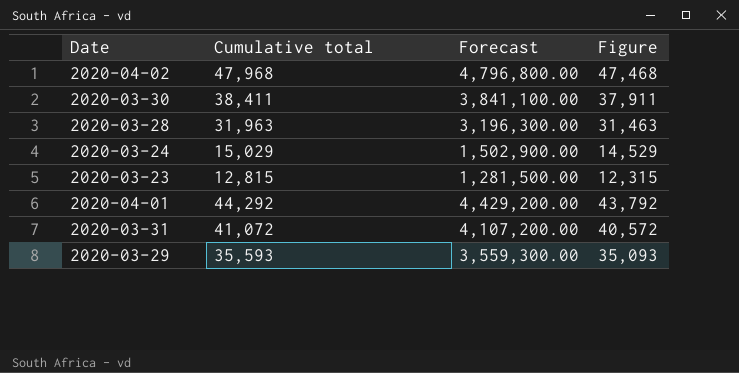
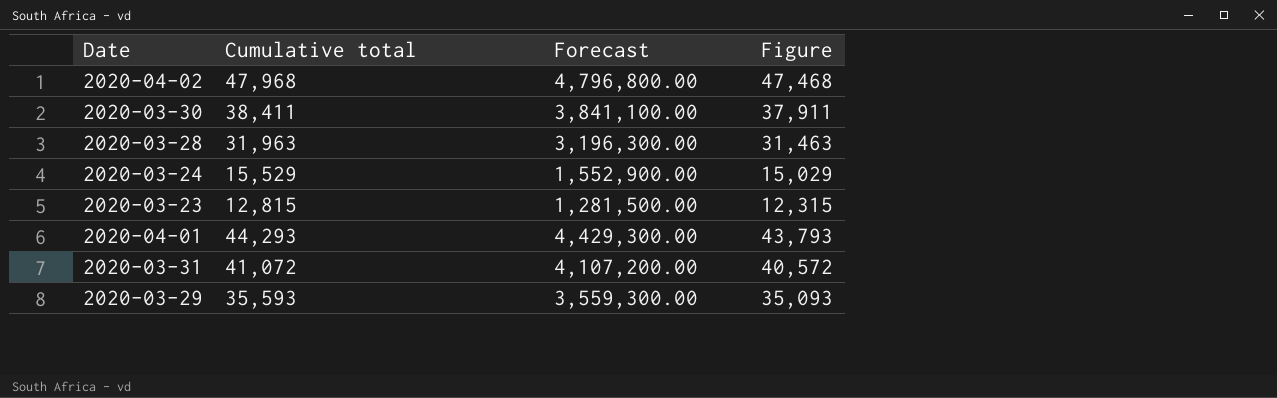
2020-03-24 | Cumulative total: 15,029 -> 15,529
2020-03-24 | Forecast: 1,502,900.00 -> 1,552,900.00
2020-03-24 | Figure: 14,529 -> 15,029
2020-04-01 | Cumulative total: 44,292 -> 44,293
2020-04-01 | Forecast: 4,429,200.00 -> 4,429,300.00
2020-04-01 | Figure: 43,792 -> 43,793

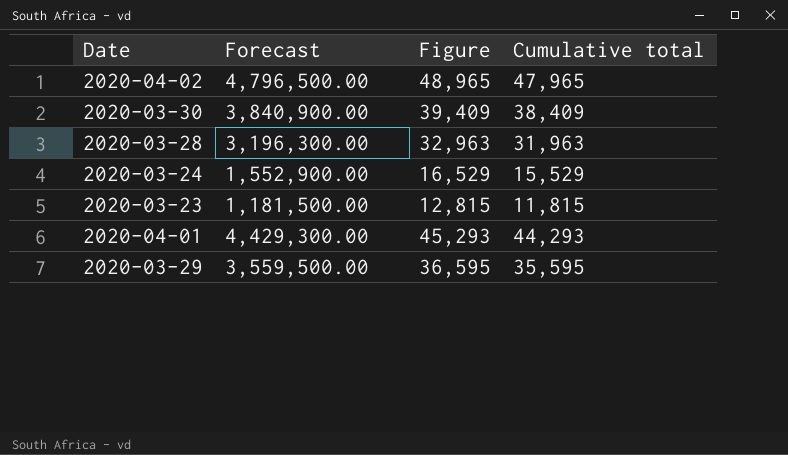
column Figure | formula: [Cumulative total] - 500 -> [Cumulative total] + 1000
column Cumulative total | position: 2 -> 4
row 2020-03-31: 41,072 | 4,107,200.00 | 40,572 -> none
2020-04-02 | Forecast: 4,796,800.00 -> 4,796,500.00
2020-04-02 | Cumulative total: 47,968 -> 47,965
2020-03-30 | Forecast: 3,841,100.00 -> 3,840,900.00
2020-03-30 | Cumulative total: 38,411 -> 38,409
2020-03-23 | Forecast: 1,281,500.00 -> 1,181,500.00
2020-03-23 | Cumulative total: 12,815 -> 11,815
2020-03-29 | Forecast: 3,559,300.00 -> 3,559,500.00
2020-03-29 | Cumulative total: 35,593 -> 35,595

